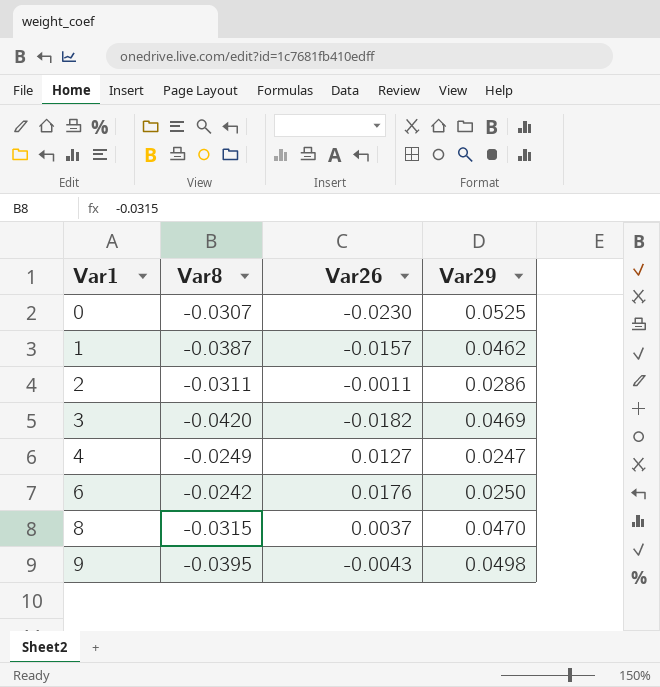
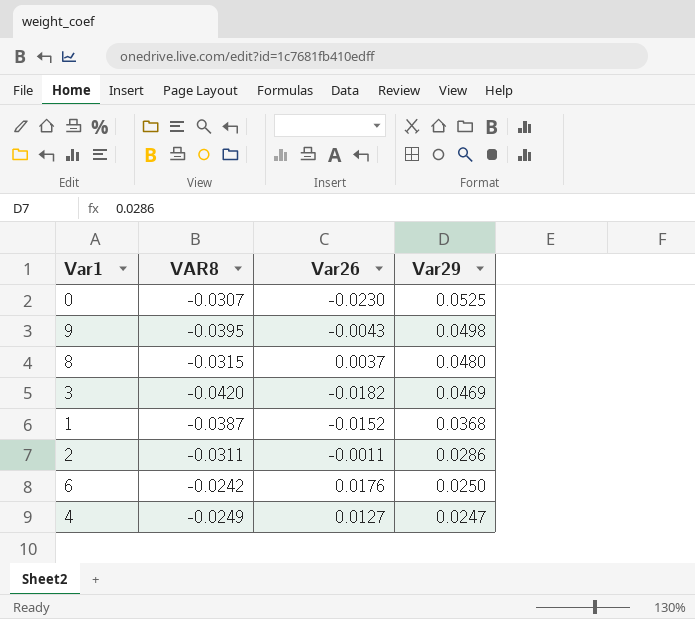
row order: Var1 ascending -> Var29 descending
column name: Var8 -> VAR8
8 | Var29: 0.0470 -> 0.0480
1 | Var26: -0.0157 -> -0.0152
1 | Var29: 0.0462 -> 0.0368

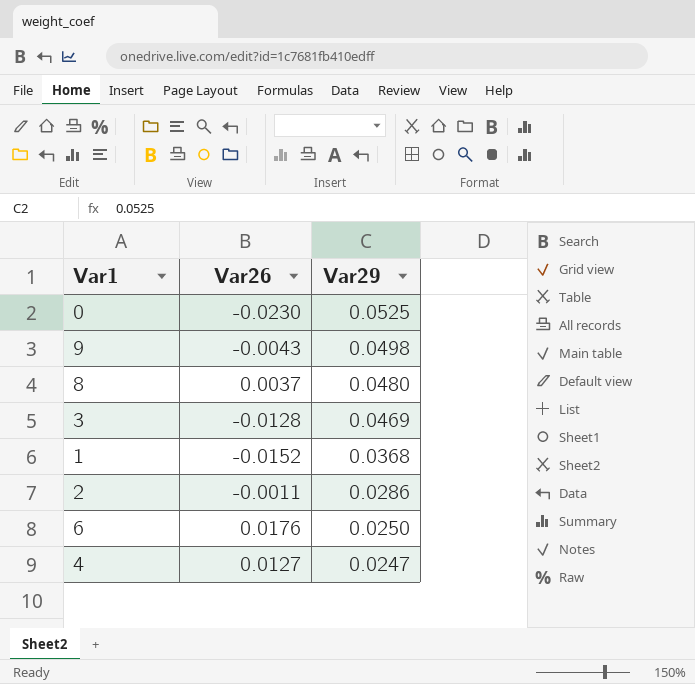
column VAR8 | position: 2 -> none
3 | Var26: -0.0182 -> -0.0128

